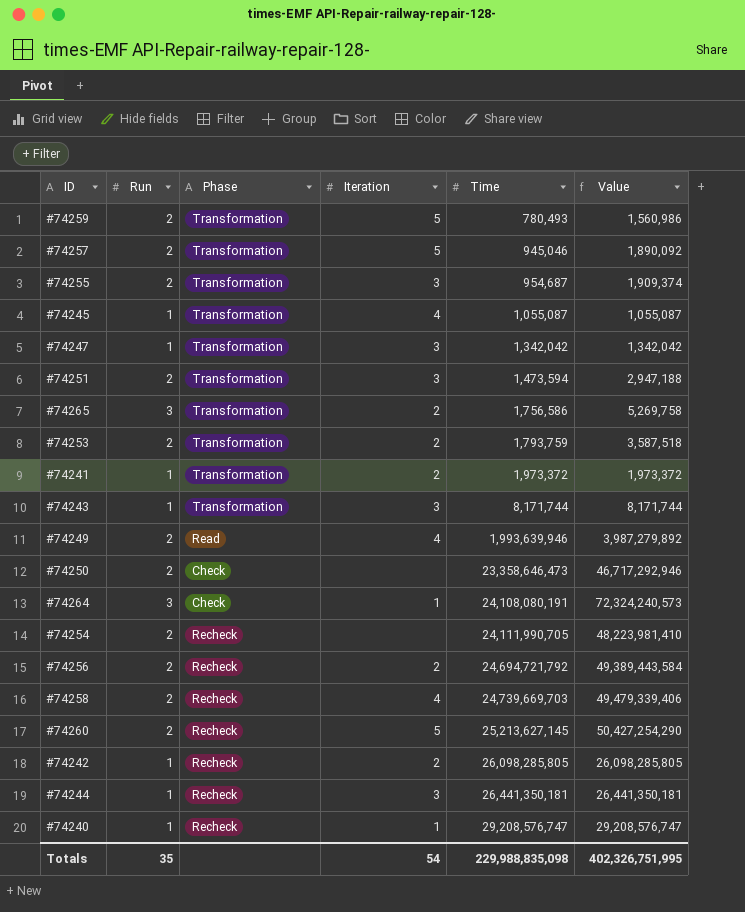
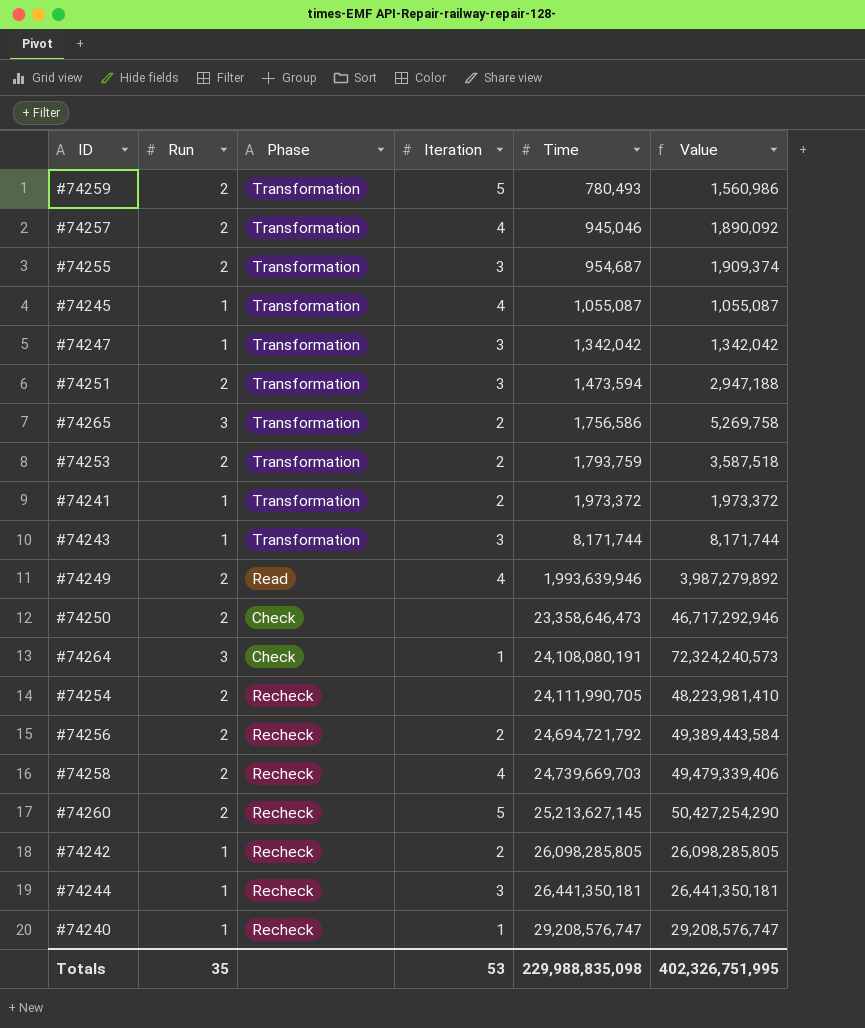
#74257 | Iteration: 5 -> 4
Totals | Iteration: 54 -> 53

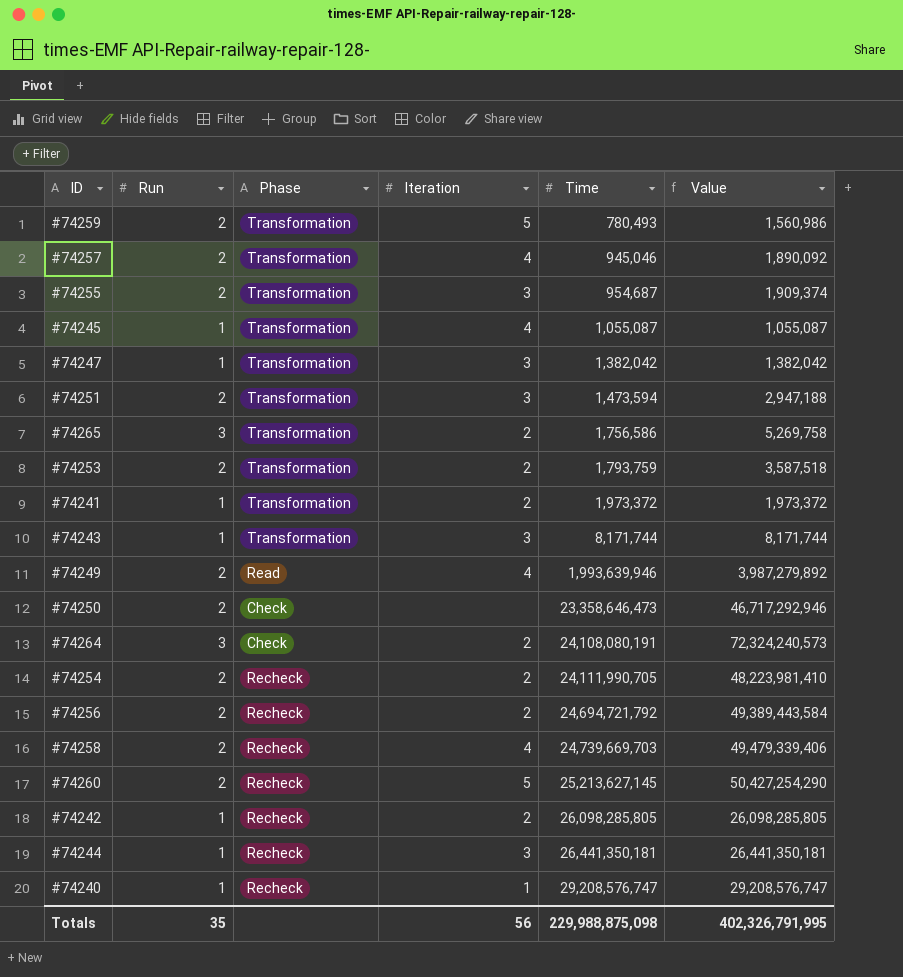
#74247 | Time: 1,342,042 -> 1,382,042
#74247 | Value: 1,342,042 -> 1,382,042
#74264 | Iteration: 1 -> 2
#74254 | Iteration: none -> 2
Totals | Iteration: 53 -> 56
Totals | Time: 229,988,835,098 -> 229,988,875,098
Totals | Value: 402,326,751,995 -> 402,326,791,995

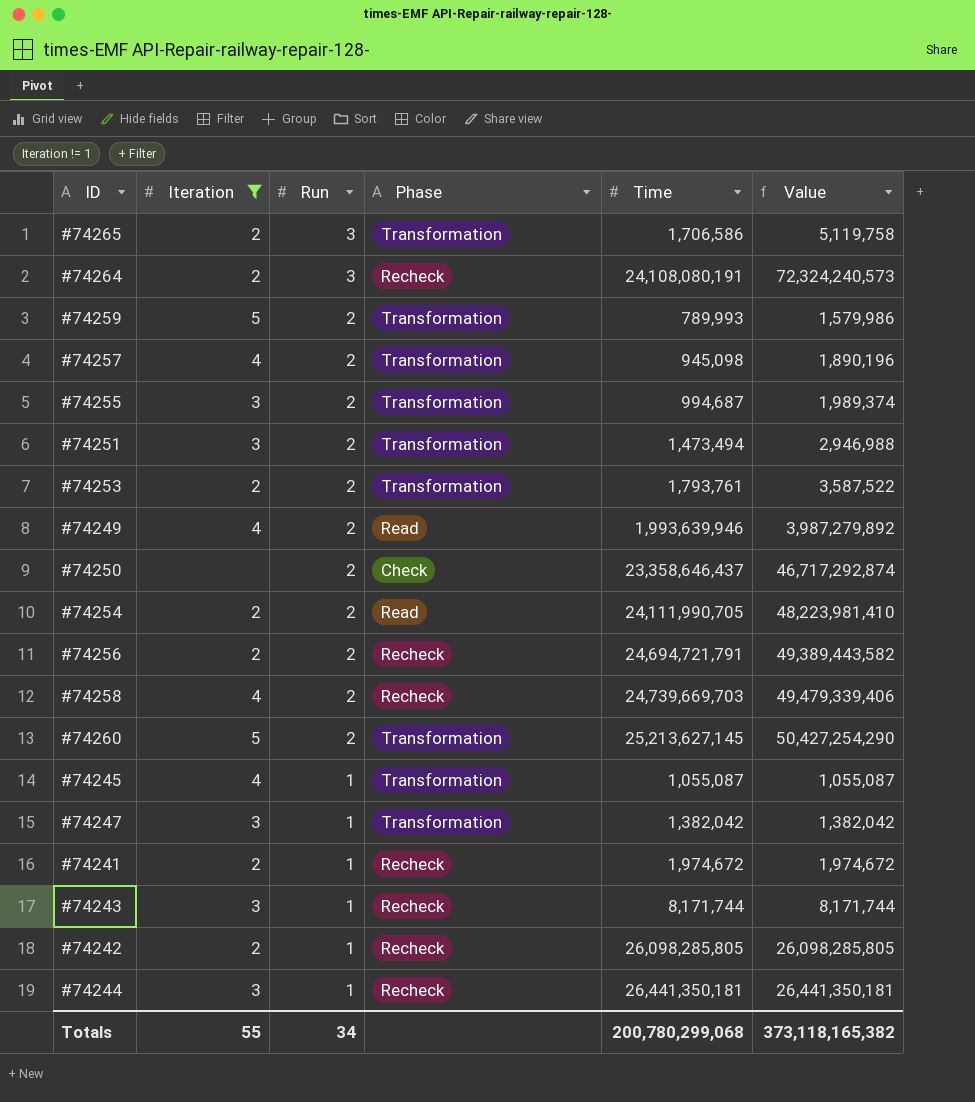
filter: none -> Iteration != 1
row order: Time ascending -> Run descending
column Iteration | position: 4 -> 2
#74265 | Time: 1,756,586 -> 1,706,586
#74265 | Value: 5,269,758 -> 5,119,758
#74264 | Phase: Check -> Recheck
#74259 | Time: 780,493 -> 789,993
#74259 | Value: 1,560,986 -> 1,579,986
#74257 | Time: 945,046 -> 945,098
#74257 | Value: 1,890,092 -> 1,890,196
#74255 | Time: 954,687 -> 994,687
#74255 | Value: 1,909,374 -> 1,989,374
#74251 | Time: 1,473,594 -> 1,473,494
#74251 | Value: 2,947,188 -> 2,946,988
#74253 | Time: 1,793,759 -> 1,793,761
#74253 | Value: 3,587,518 -> 3,587,522
#74250 | Time: 23,358,646,473 -> 23,358,646,437
#74250 | Value: 46,717,292,946 -> 46,717,292,874
#74254 | Phase: Recheck -> Read
#74256 | Time: 24,694,721,792 -> 24,694,721,791
#74256 | Value: 49,389,443,584 -> 49,389,443,582
#74260 | Phase: Recheck -> Transformation
#74241 | Phase: Transformation -> Recheck
#74241 | Time: 1,973,372 -> 1,974,672
#74241 | Value: 1,973,372 -> 1,974,672
#74243 | Phase: Transformation -> Recheck
Totals | Iteration: 56 -> 55
Totals | Run: 35 -> 34
Totals | Time: 229,988,875,098 -> 200,780,299,068
Totals | Value: 402,326,791,995 -> 373,118,165,382

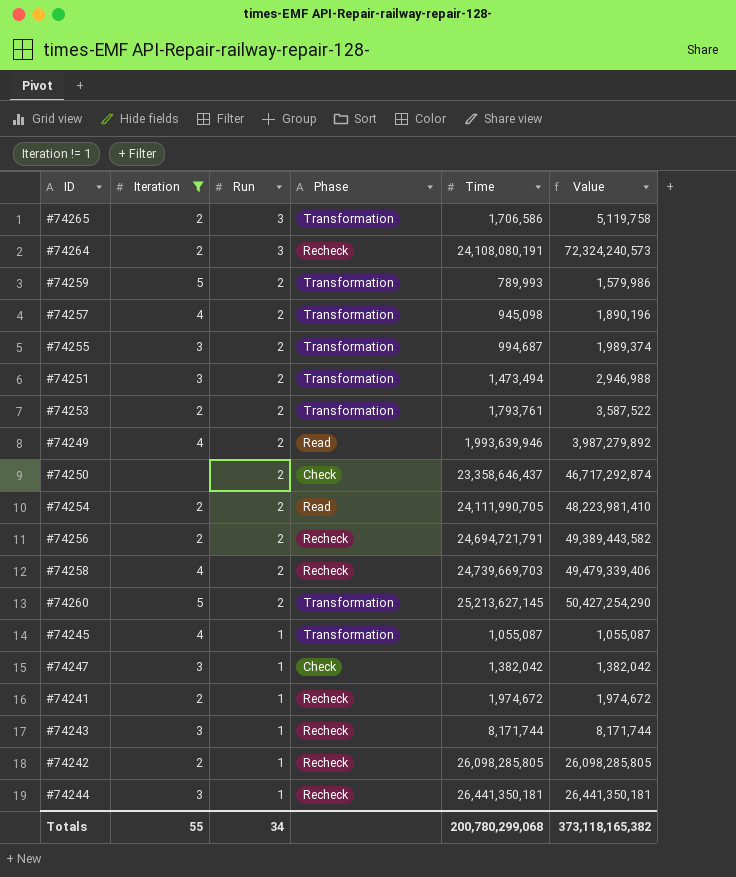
#74247 | Phase: Transformation -> Check

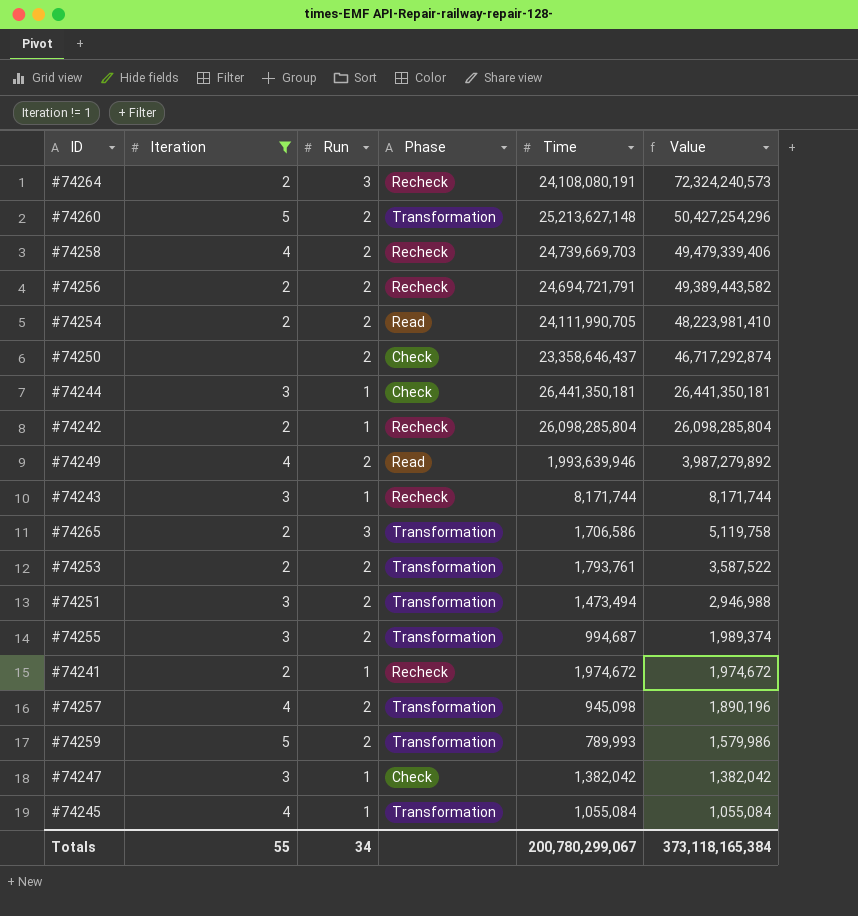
row order: Run descending -> Value descending
#74260 | Time: 25,213,627,145 -> 25,213,627,148
#74260 | Value: 50,427,254,290 -> 50,427,254,296
#74244 | Phase: Recheck -> Check
#74242 | Time: 26,098,285,805 -> 26,098,285,804
#74242 | Value: 26,098,285,805 -> 26,098,285,804
#74245 | Time: 1,055,087 -> 1,055,084
#74245 | Value: 1,055,087 -> 1,055,084
Totals | Time: 200,780,299,068 -> 200,780,299,067
Totals | Value: 373,118,165,382 -> 373,118,165,384

